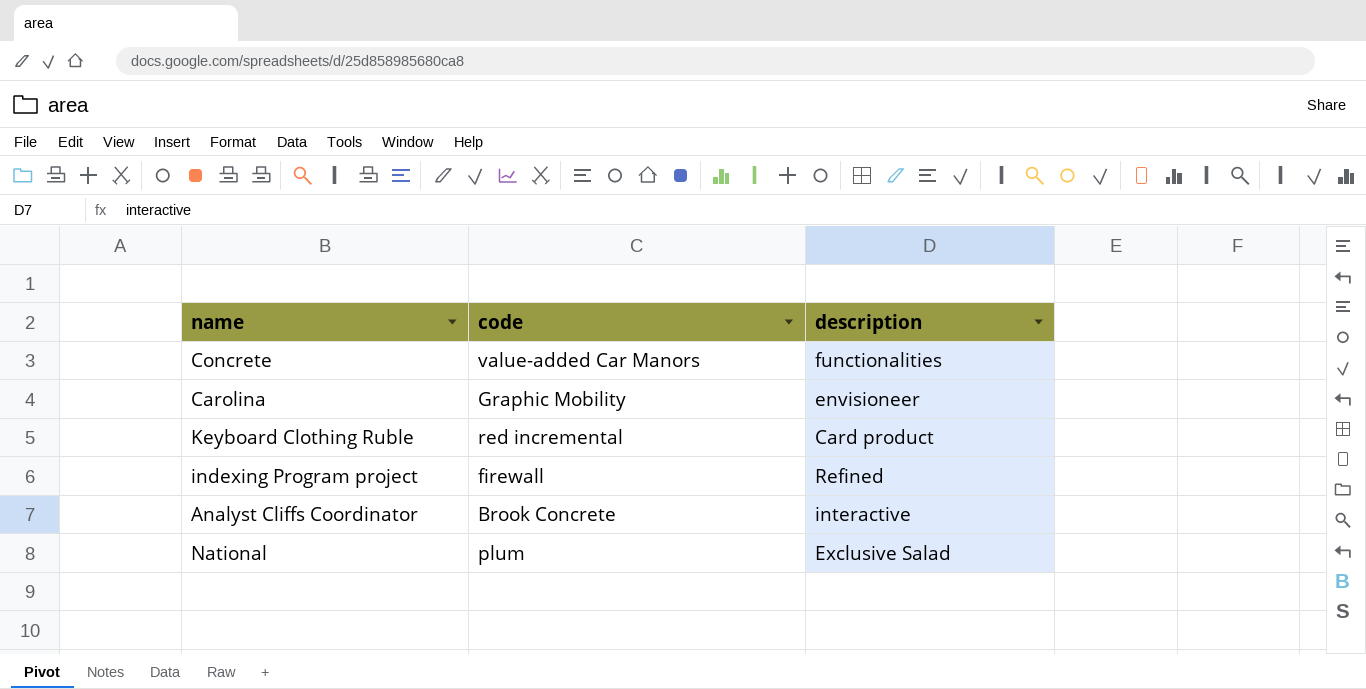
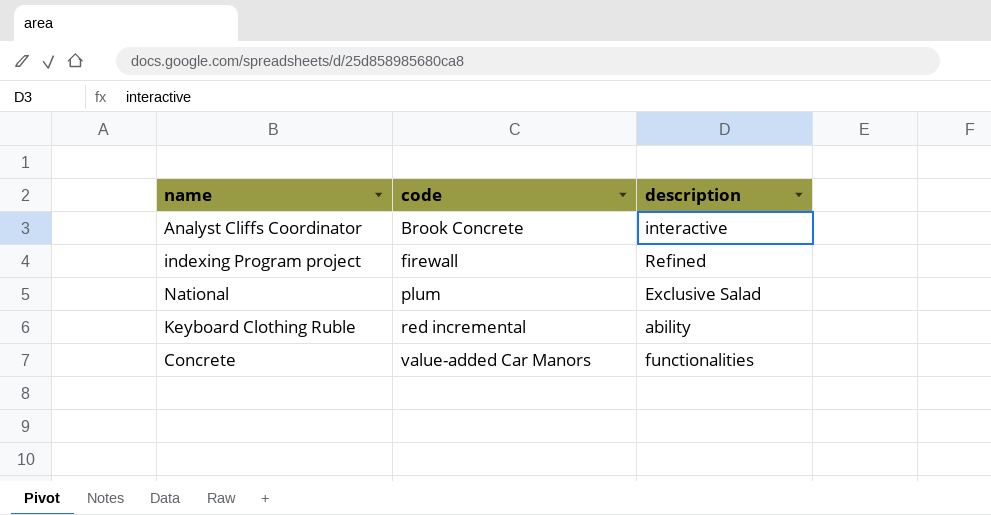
row order: none -> code ascending
row Carolina: Graphic Mobility | envisioneer -> none
Keyboard Clothing Ruble | description: Card product -> ability

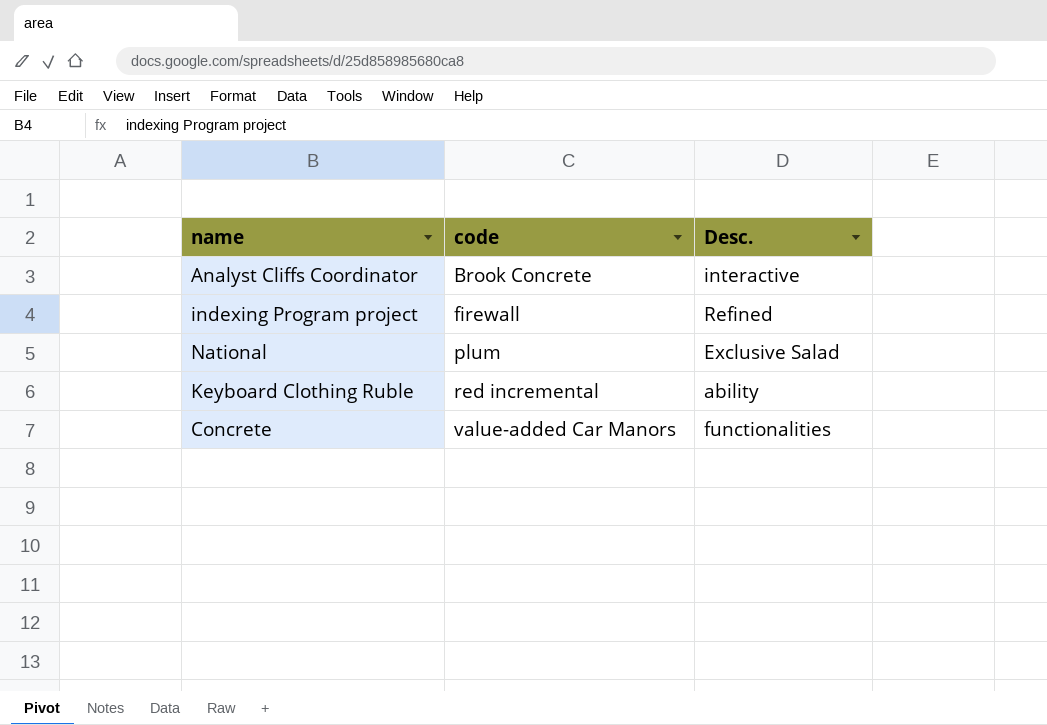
column name: description -> Desc.

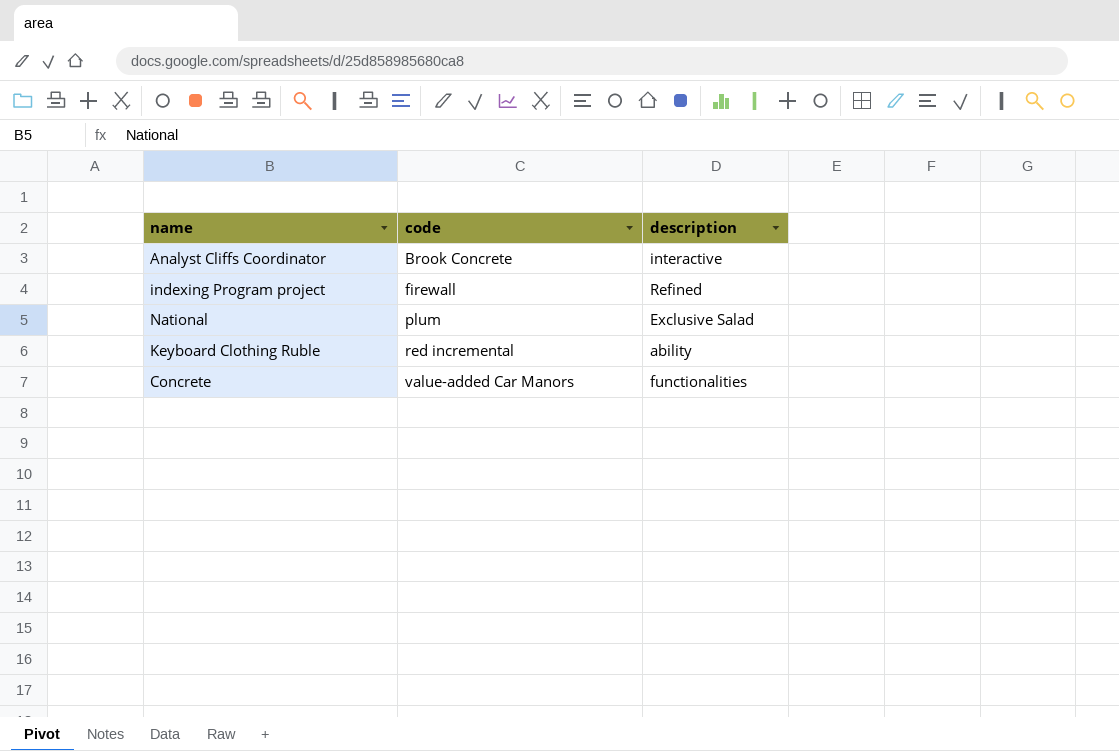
column name: Desc. -> description

